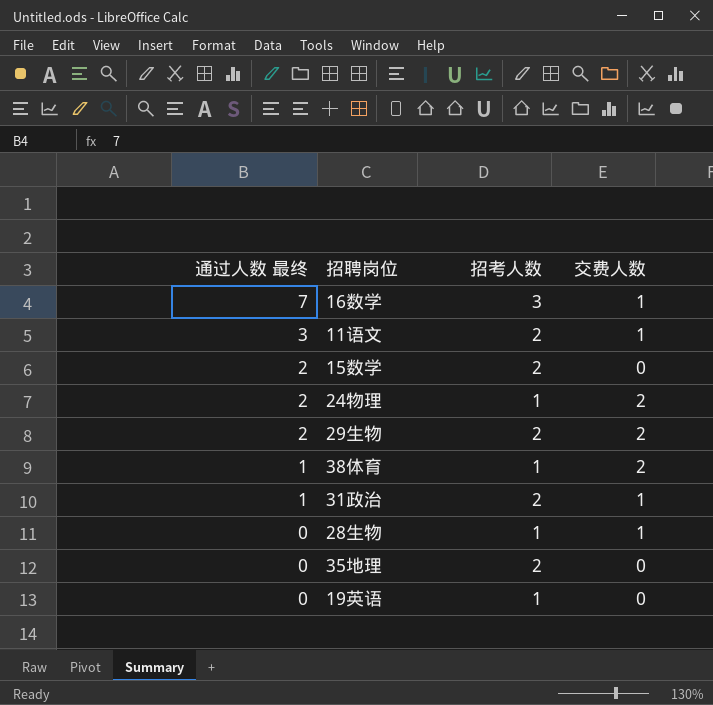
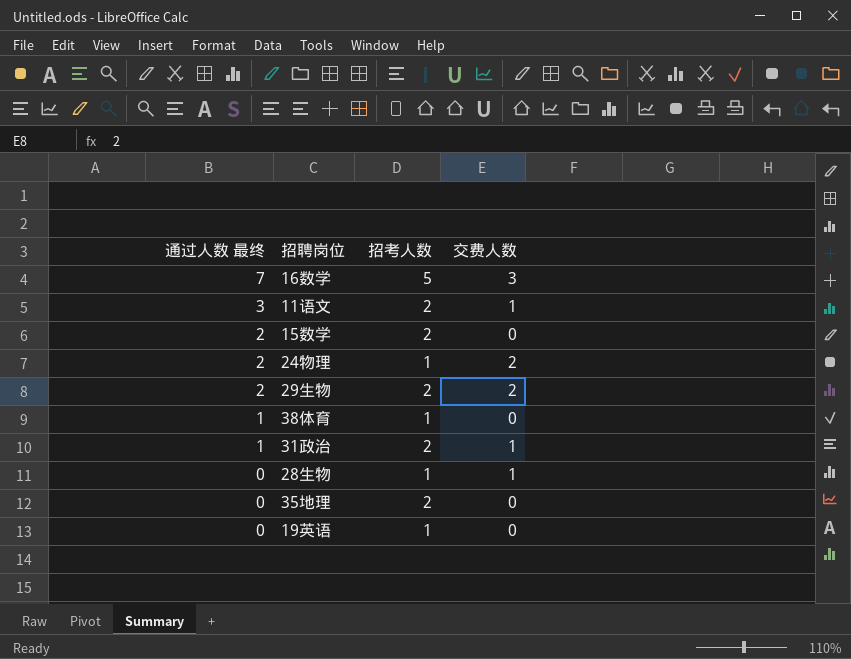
16数学 | 招考人数: 3 -> 5
16数学 | 交费人数: 1 -> 3
38体育 | 交费人数: 2 -> 0

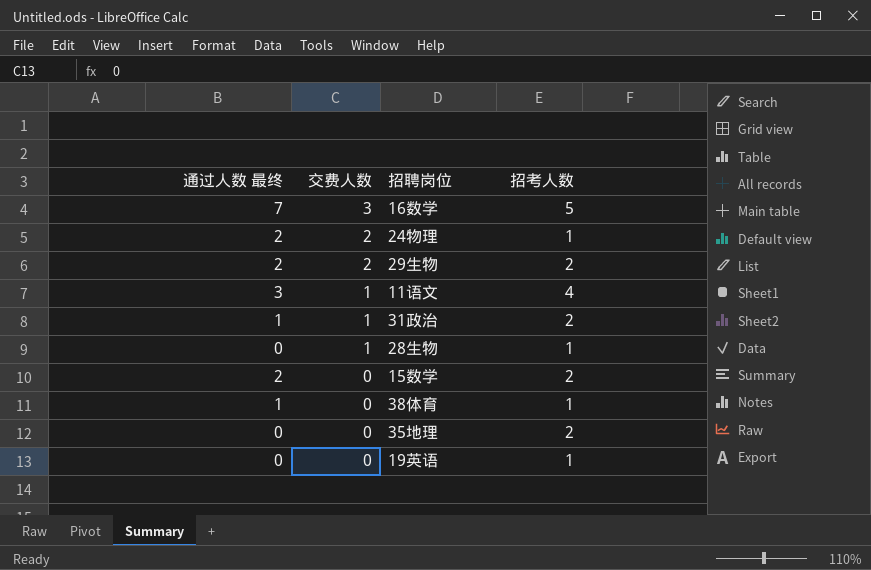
row order: 通过人数 最终 descending -> 交费人数 descending
column 交费人数 | position: 4 -> 2
11语文 | 招考人数: 2 -> 4

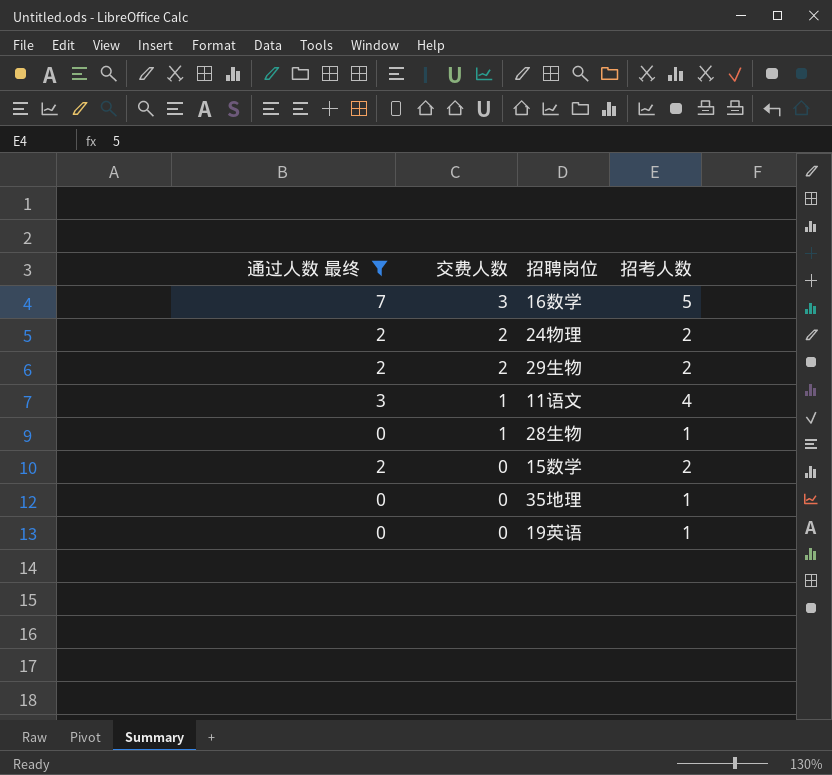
filter: none -> 通过人数 最终 != 1
24物理 | 招考人数: 1 -> 2
35地理 | 招考人数: 2 -> 1

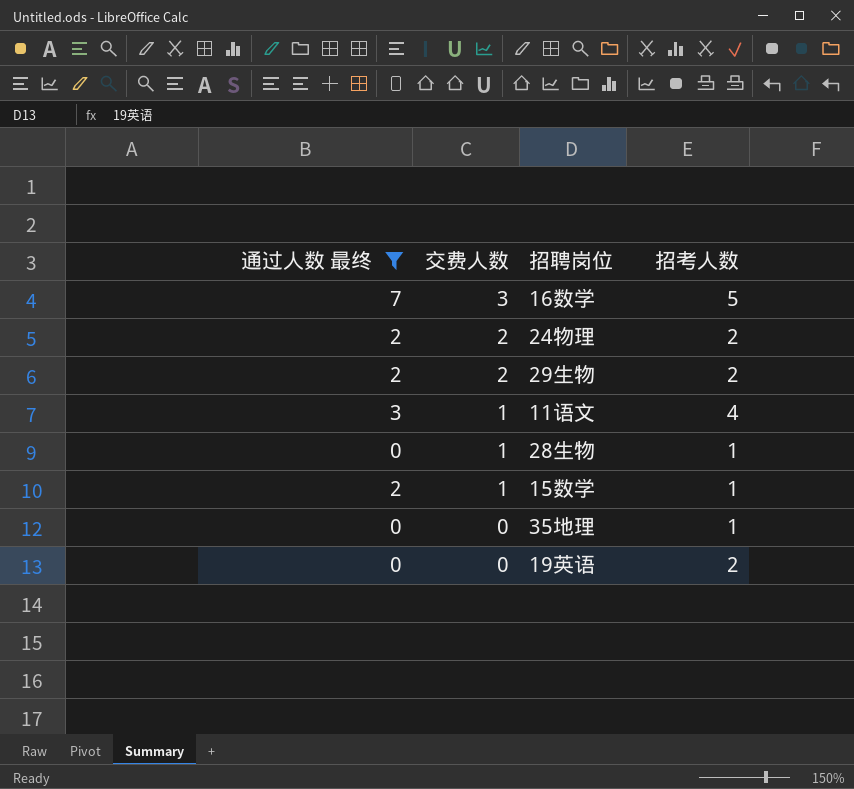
15数学 | 交费人数: 0 -> 1
15数学 | 招考人数: 2 -> 1
19英语 | 招考人数: 1 -> 2

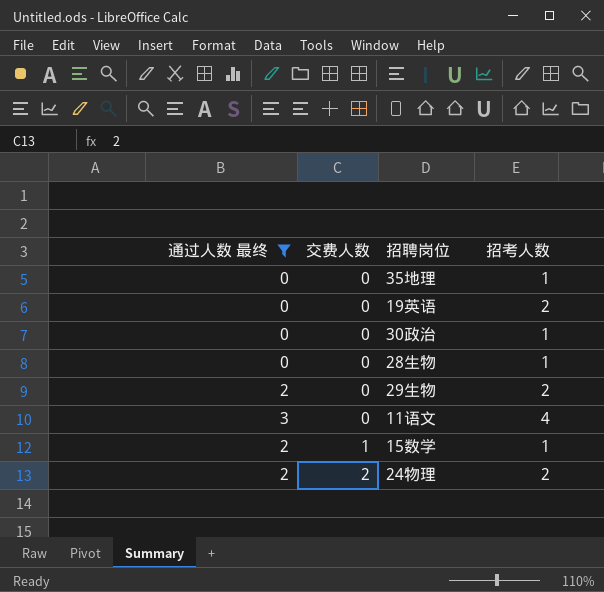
row order: 交费人数 descending -> 交费人数 ascending
row 16数学: 7 | 3 | 5 -> none
row 30政治: none -> 0 | 0 | 1
28生物 | 交费人数: 1 -> 0
29生物 | 交费人数: 2 -> 0
11语文 | 交费人数: 1 -> 0

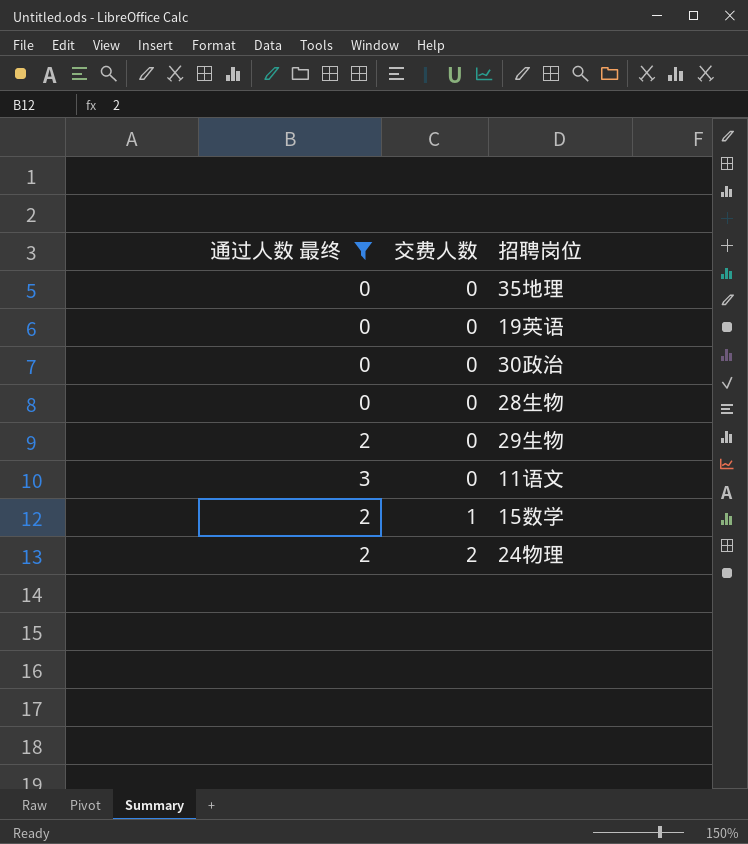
column 招考人数 | position: 4 -> none

